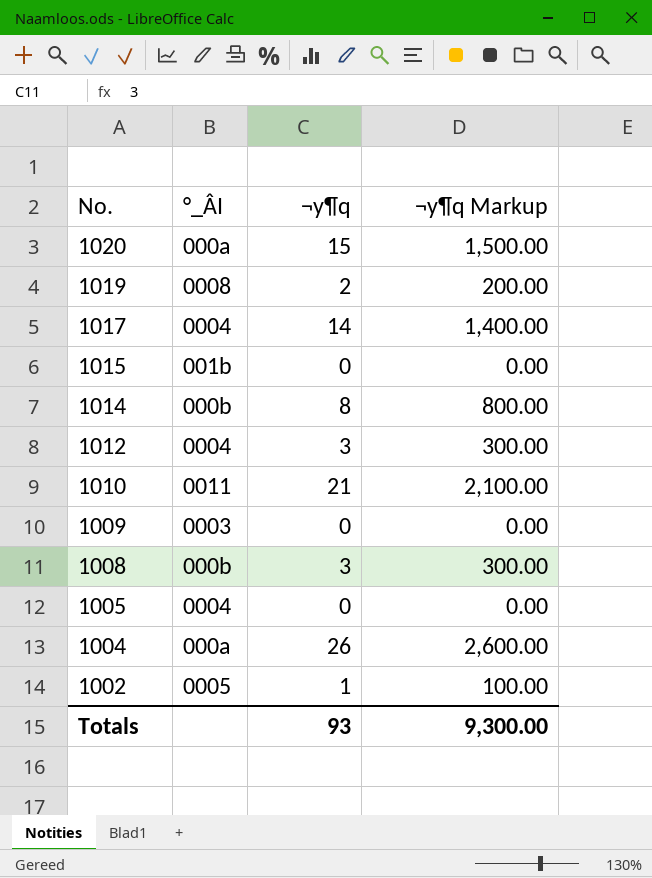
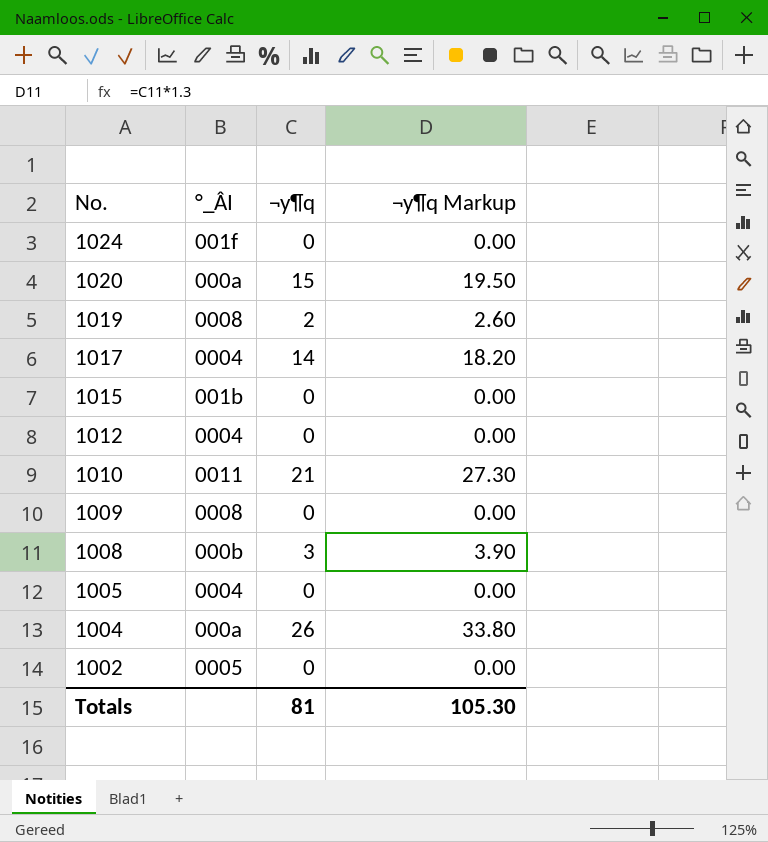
column ¬y¶q Markup | formula: [¬y¶q] * 100 -> [¬y¶q] * 1.3
row 1014: 000b | 8 | 800.00 -> none
row 1024: none -> 001f | 0 | 0.00
1012 | ¬y¶q: 3 -> 0
1009 | °_ÂI: 0003 -> 0008
1002 | ¬y¶q: 1 -> 0
Totals | ¬y¶q: 93 -> 81
Totals | ¬y¶q Markup: 9,300.00 -> 105.30

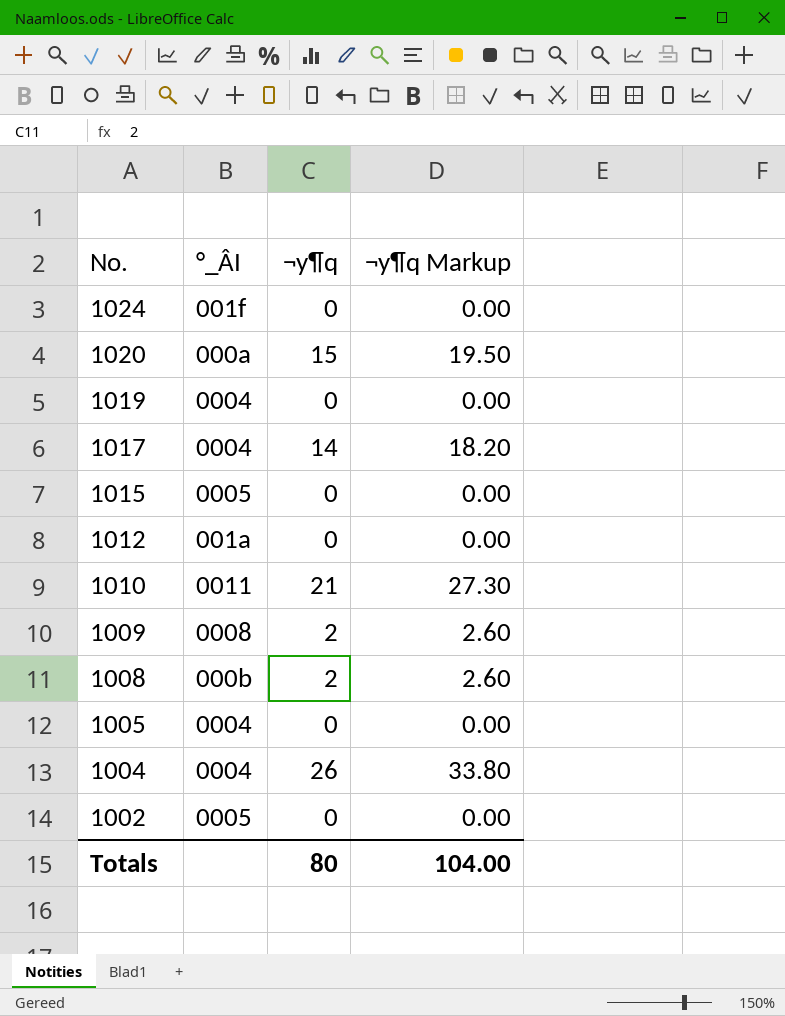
1019 | °_ÂI: 0008 -> 0004
1019 | ¬y¶q: 2 -> 0
1019 | ¬y¶q Markup: 2.60 -> 0.00
1015 | °_ÂI: 001b -> 0005
1012 | °_ÂI: 0004 -> 001a
1009 | ¬y¶q: 0 -> 2
1009 | ¬y¶q Markup: 0.00 -> 2.60
1008 | ¬y¶q: 3 -> 2
1008 | ¬y¶q Markup: 3.90 -> 2.60
1004 | °_ÂI: 000a -> 0004
Totals | ¬y¶q: 81 -> 80
Totals | ¬y¶q Markup: 105.30 -> 104.00

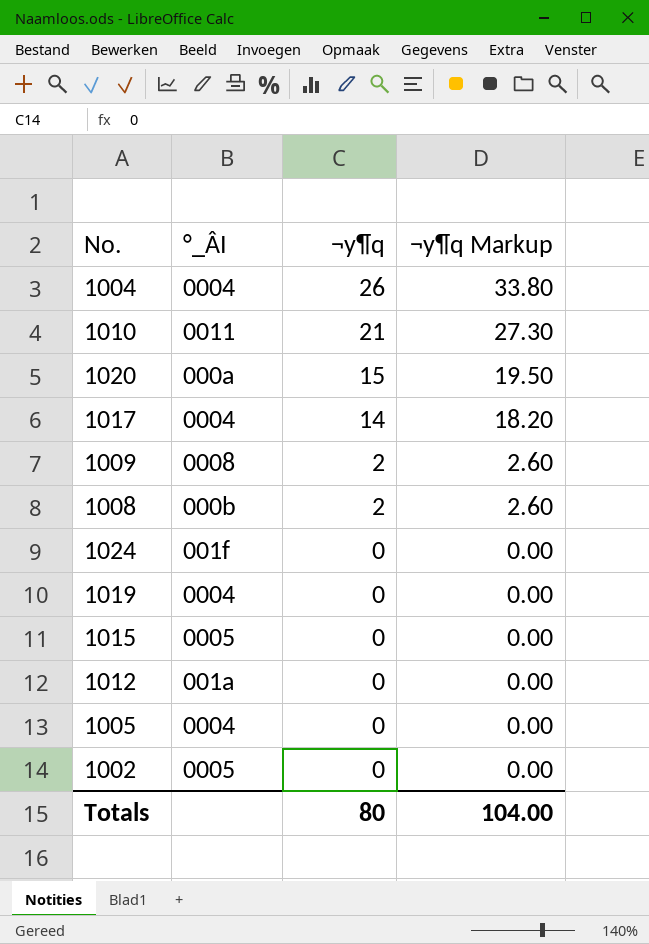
row order: No. descending -> ¬y¶q descending

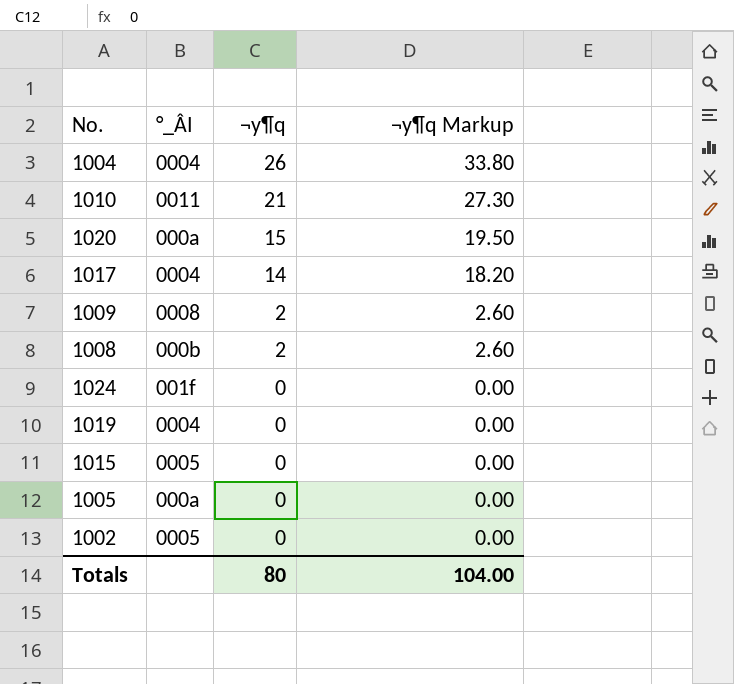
row 1012: 001a | 0 | 0.00 -> none
1005 | °_ÂI: 0004 -> 000a

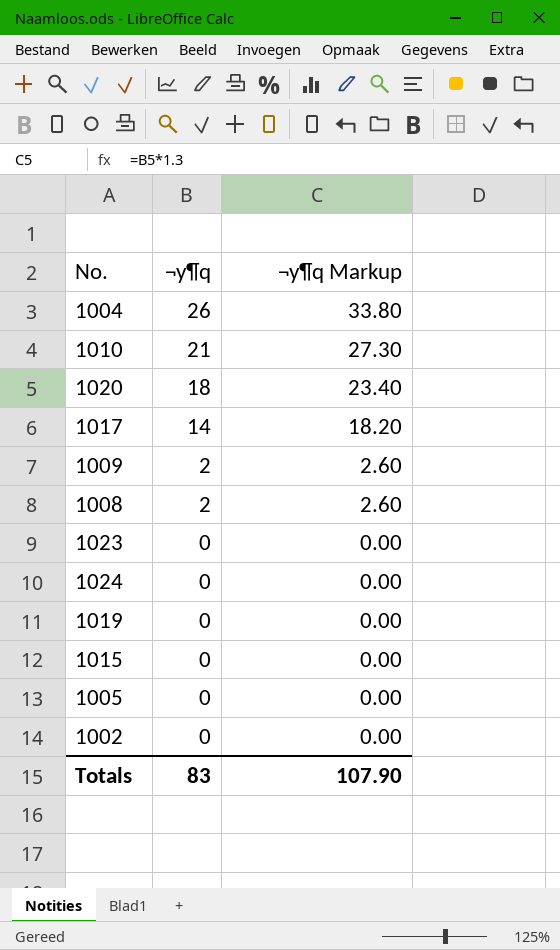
column °_ÂI | position: 2 -> none
1020 | ¬y¶q: 15 -> 18
1020 | ¬y¶q Markup: 19.50 -> 23.40
row 1023: none -> 0 | 0.00
Totals | ¬y¶q: 80 -> 83
Totals | ¬y¶q Markup: 104.00 -> 107.90

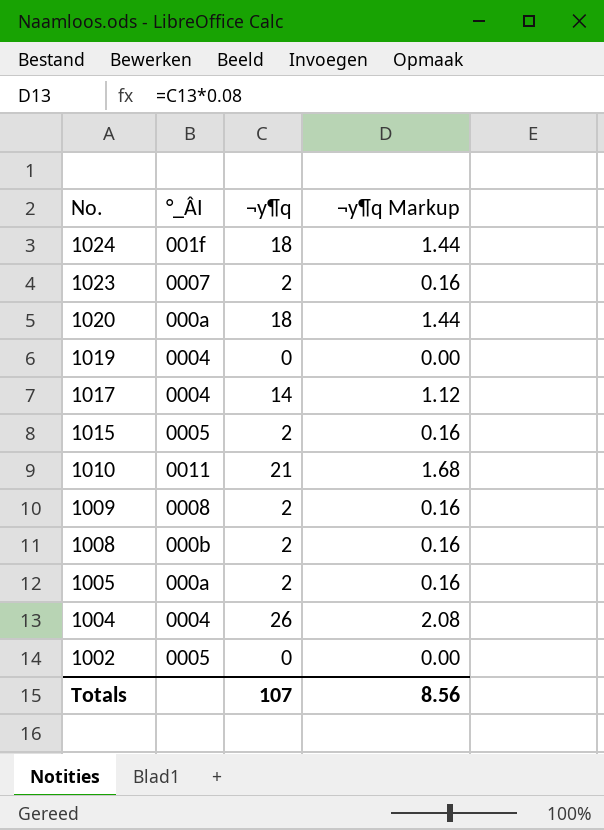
row order: ¬y¶q descending -> No. descending
column °_ÂI | position: none -> 2
column ¬y¶q Markup | formula: [¬y¶q] * 1.3 -> [¬y¶q] * 0.08
1024 | ¬y¶q: 0 -> 18
1023 | ¬y¶q: 0 -> 2
1015 | ¬y¶q: 0 -> 2
1005 | ¬y¶q: 0 -> 2
Totals | ¬y¶q: 83 -> 107
Totals | ¬y¶q Markup: 107.90 -> 8.56

